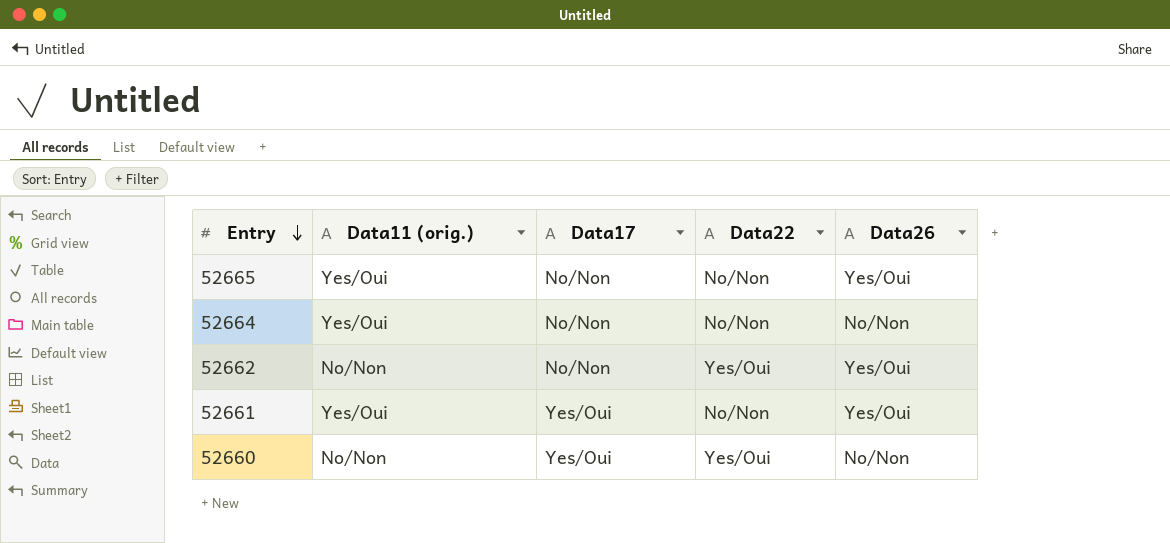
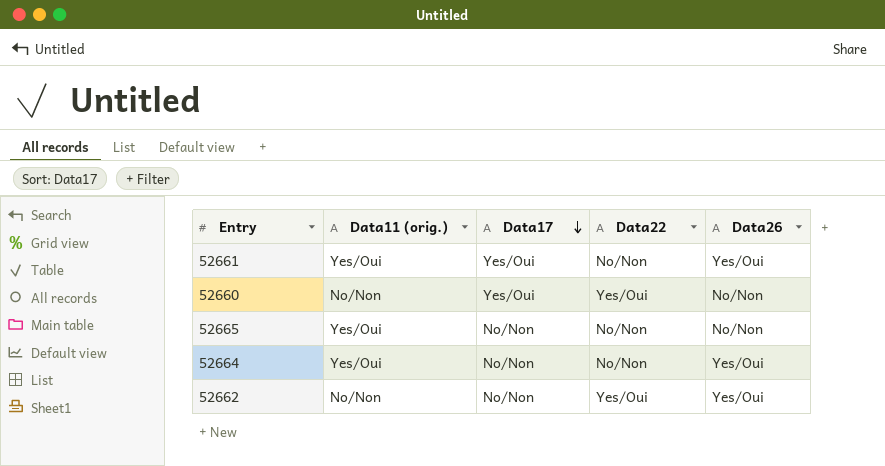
row order: Entry descending -> Data17 descending
52665 | Data26: Yes/Oui -> No/Non
52664 | Data26: No/Non -> Yes/Oui

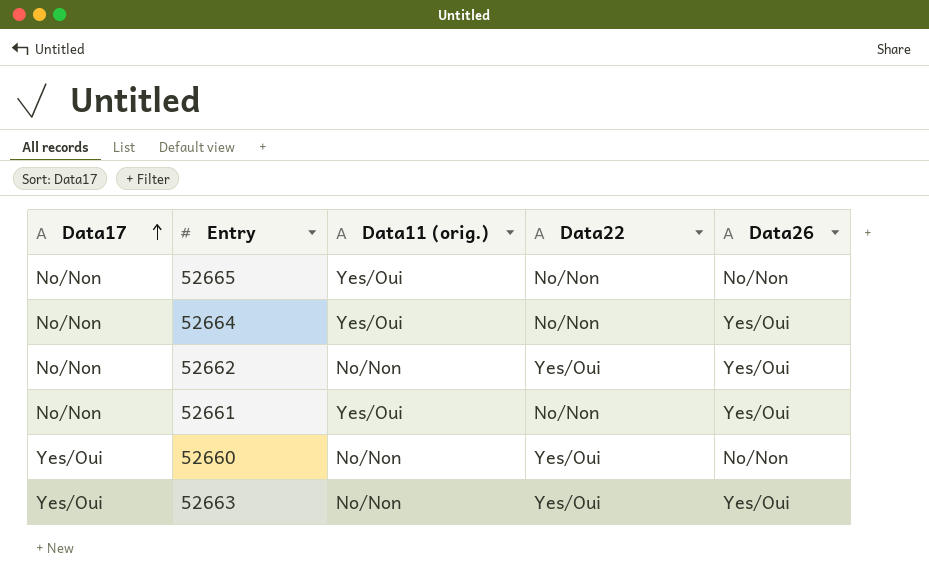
row order: Data17 descending -> Data17 ascending
column Data17 | position: 3 -> 1
52661 | Data17: Yes/Oui -> No/Non
row 52663: none -> Yes/Oui | No/Non | Yes/Oui | Yes/Oui

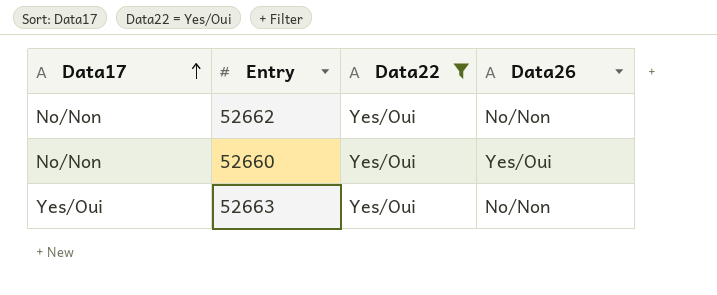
filter: none -> Data22 = Yes/Oui
column Data11 (orig.) | position: 3 -> none
52662 | Data26: Yes/Oui -> No/Non
52660 | Data17: Yes/Oui -> No/Non
52660 | Data26: No/Non -> Yes/Oui
52663 | Data26: Yes/Oui -> No/Non

